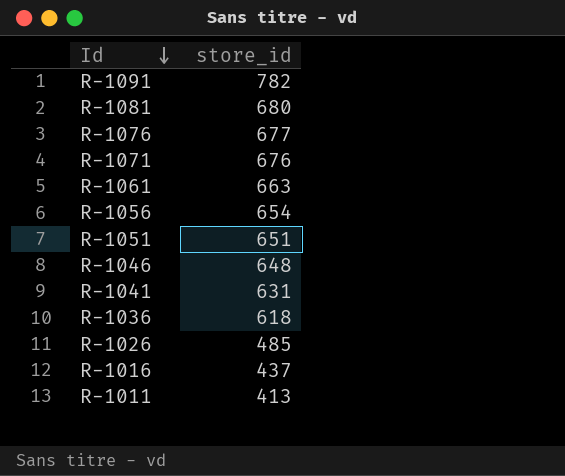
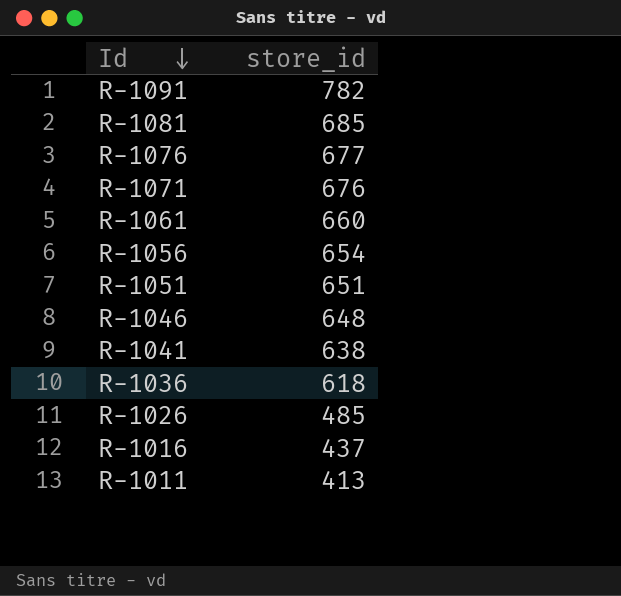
R-1081 | store_id: 680 -> 685
R-1061 | store_id: 663 -> 660
R-1041 | store_id: 631 -> 638

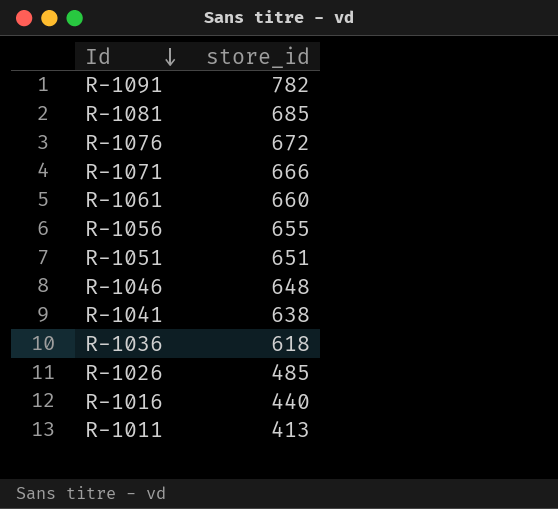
R-1076 | store_id: 677 -> 672
R-1071 | store_id: 676 -> 666
R-1056 | store_id: 654 -> 655
R-1016 | store_id: 437 -> 440

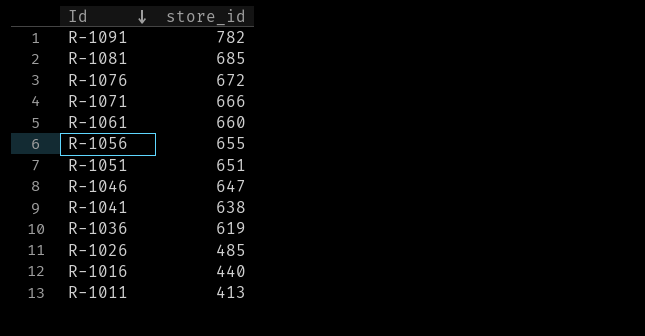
R-1046 | store_id: 648 -> 647
R-1036 | store_id: 618 -> 619

